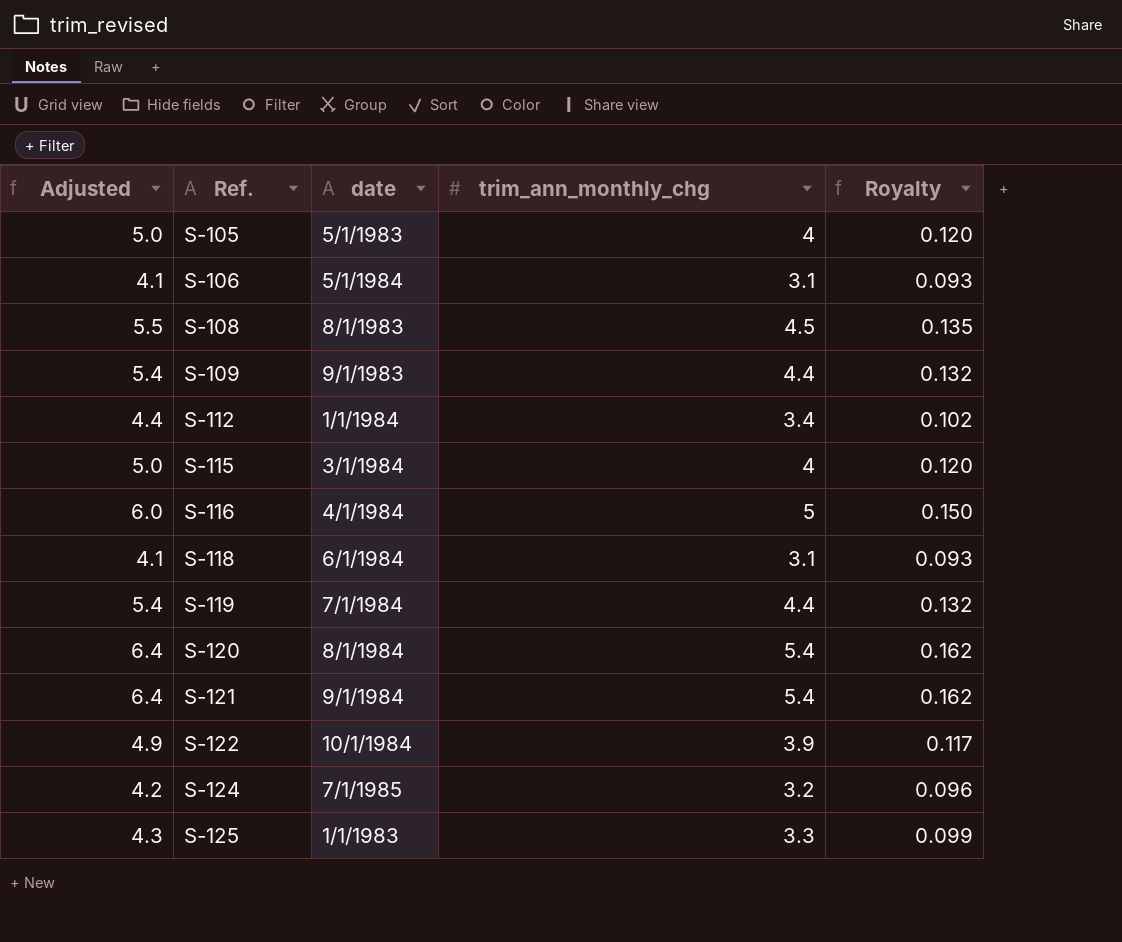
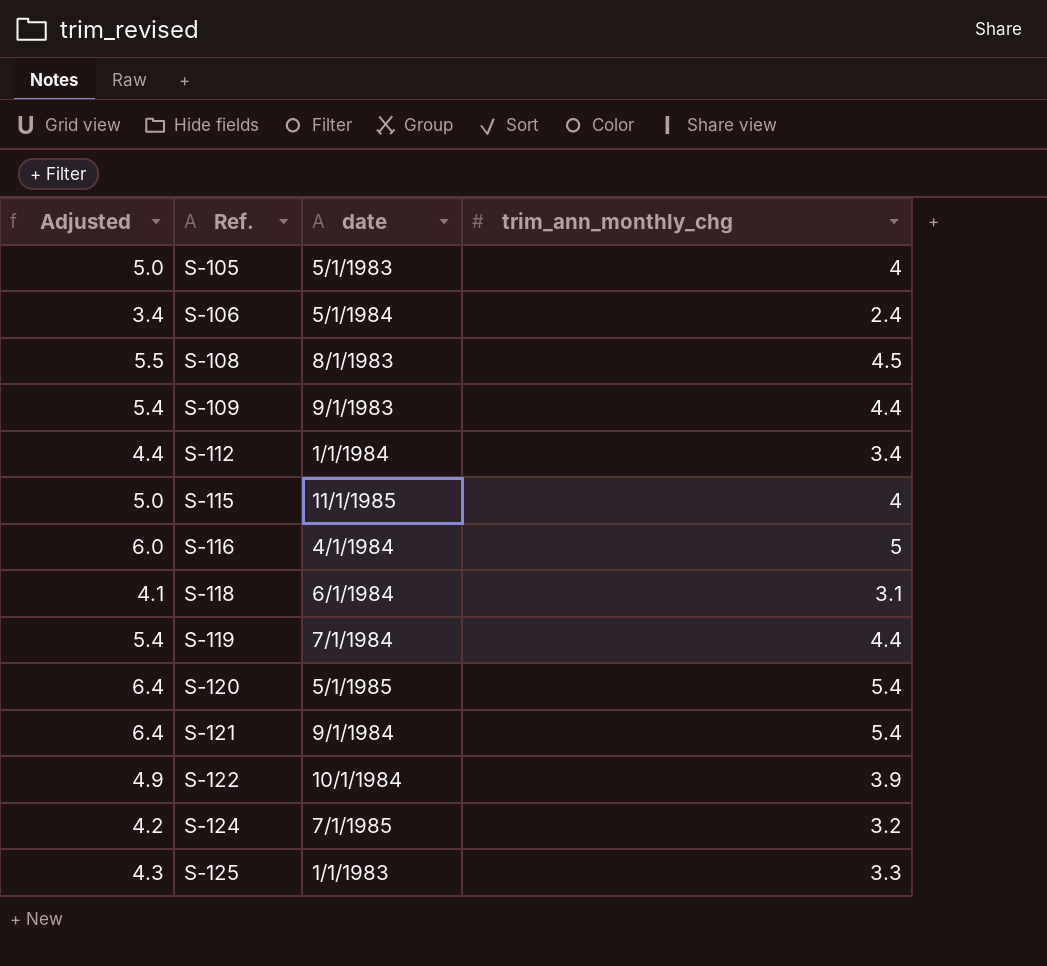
column Royalty | formula: [trim_ann_monthly_chg] * 0.03 -> none
S-106 | Adjusted: 4.1 -> 3.4
S-106 | trim_ann_monthly_chg: 3.1 -> 2.4
S-115 | date: 3/1/1984 -> 11/1/1985
S-120 | date: 8/1/1984 -> 5/1/1985

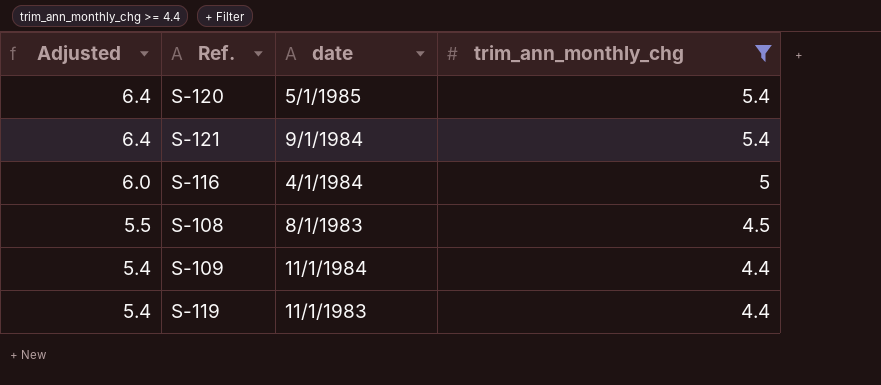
filter: none -> trim_ann_monthly_chg >= 4.4
row order: Ref. ascending -> Adjusted descending
S-109 | date: 9/1/1983 -> 11/1/1984
S-119 | date: 7/1/1984 -> 11/1/1983

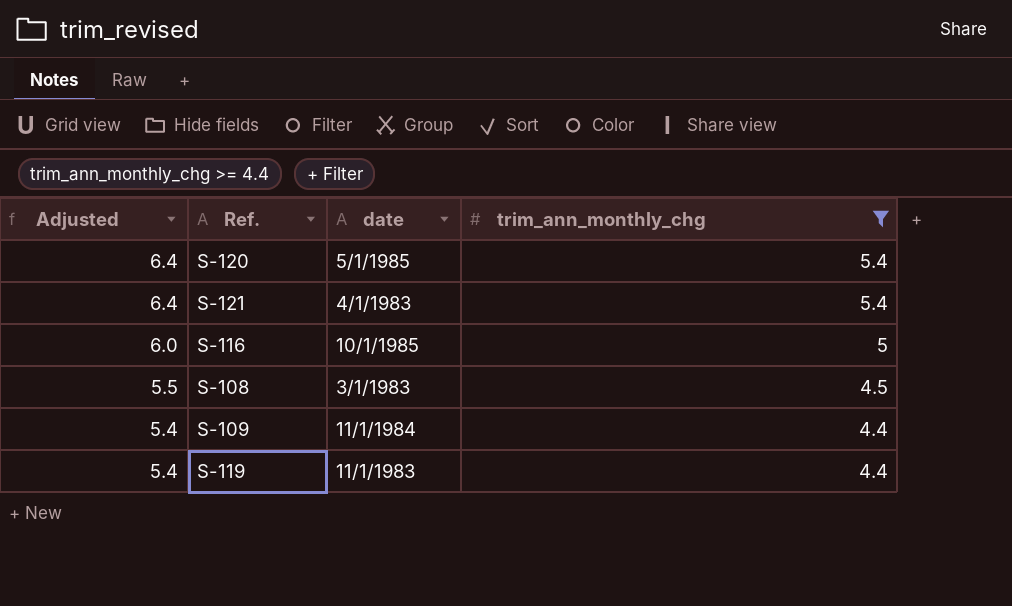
S-121 | date: 9/1/1984 -> 4/1/1983
S-116 | date: 4/1/1984 -> 10/1/1985
S-108 | date: 8/1/1983 -> 3/1/1983

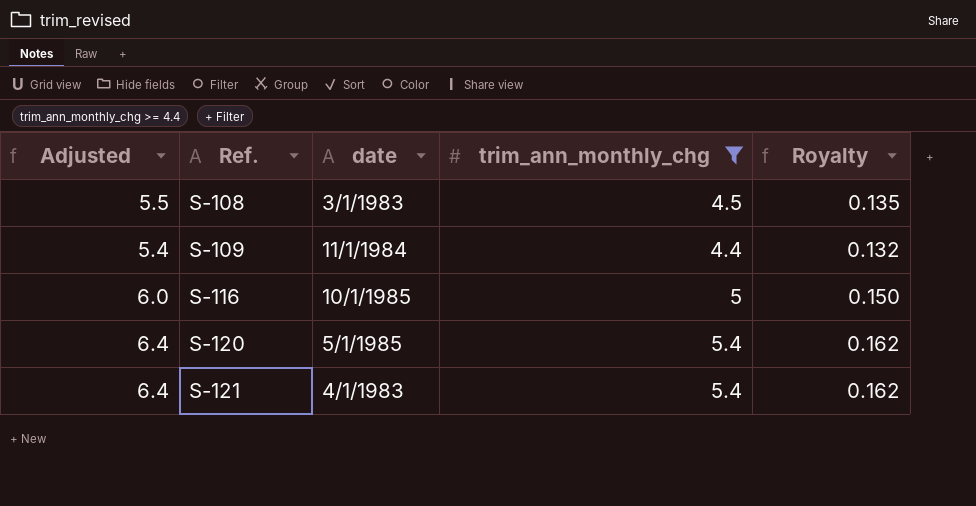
row order: Adjusted descending -> Ref. ascending
column Royalty | formula: none -> [trim_ann_monthly_chg] * 0.03
row S-119: 5.4 | 11/1/1983 | 4.4 -> none

